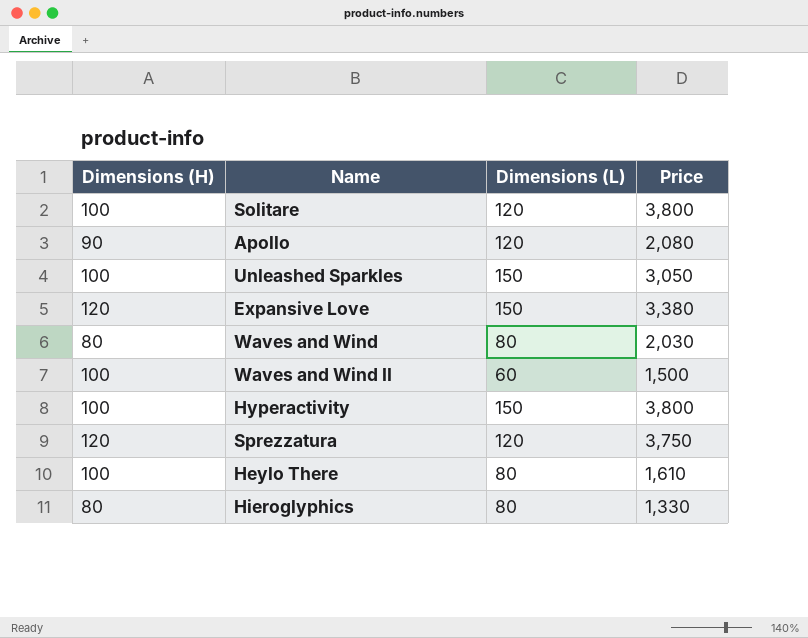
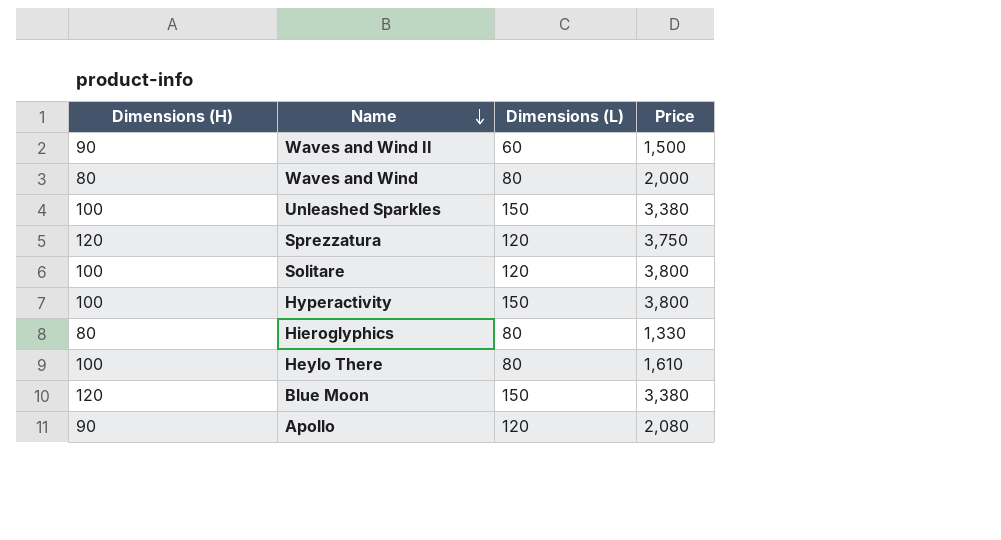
row order: none -> Name descending
row Expansive Love: 120 | 150 | 3,380 -> none
Waves and Wind II | Dimensions (H): 100 -> 90
Waves and Wind | Price: 2,030 -> 2,000
Unleashed Sparkles | Price: 3,050 -> 3,380
row Blue Moon: none -> 120 | 150 | 3,380

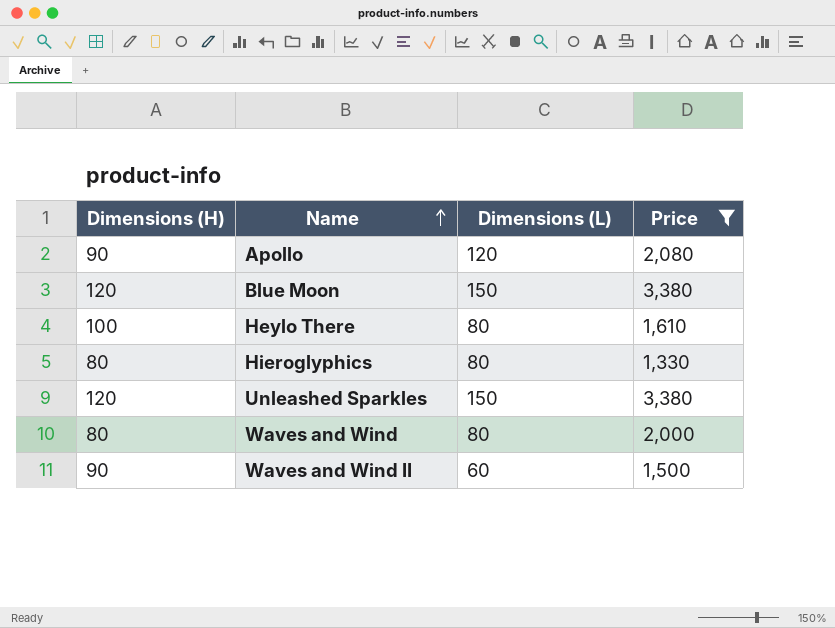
filter: none -> Price <= 3,380
row order: Name descending -> Name ascending
Unleashed Sparkles | Dimensions (H): 100 -> 120

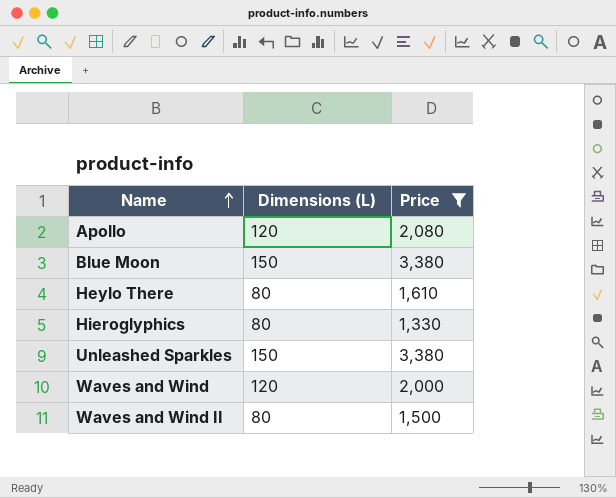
column Dimensions (H) | position: 1 -> none
Waves and Wind | Dimensions (L): 80 -> 120
Waves and Wind II | Dimensions (L): 60 -> 80

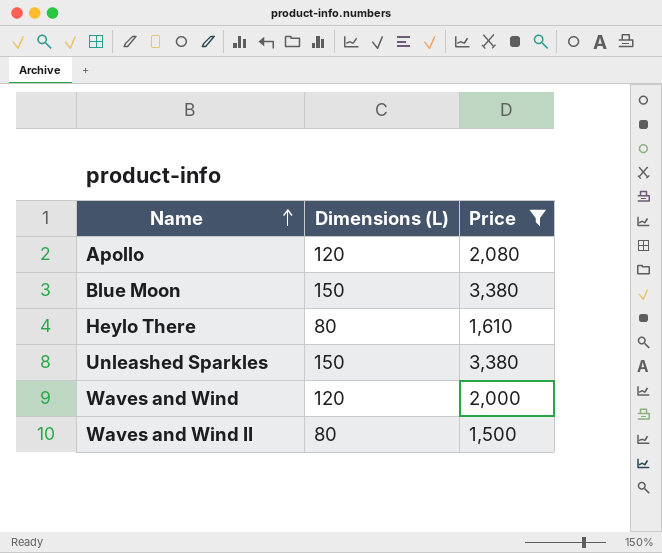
row Hieroglyphics: 80 | 1,330 -> none

